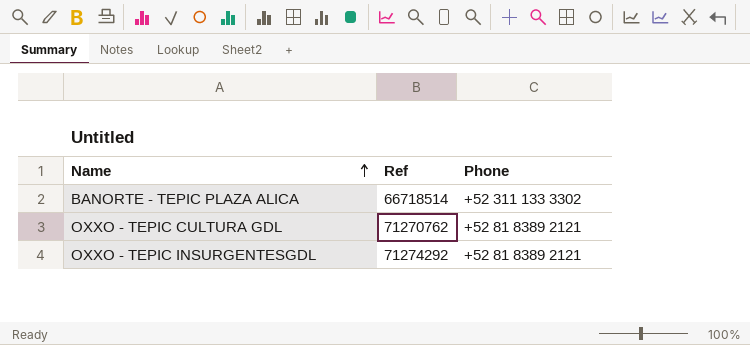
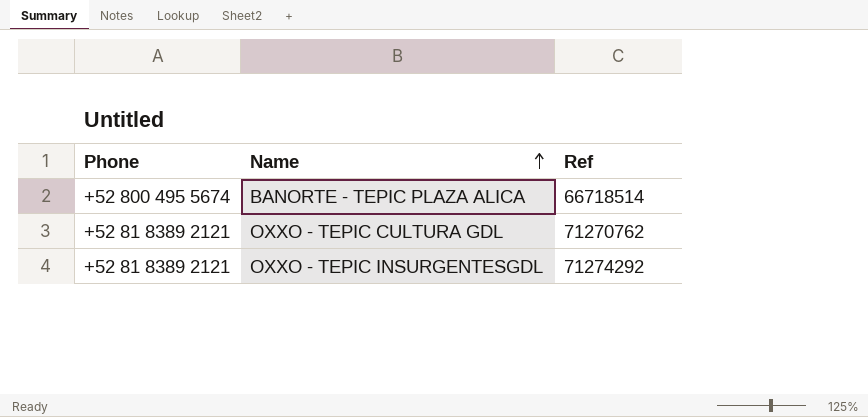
column Phone | position: 3 -> 1
BANORTE - TEPIC PLAZA ALICA | Phone: +52 311 133 3302 -> +52 800 495 5674

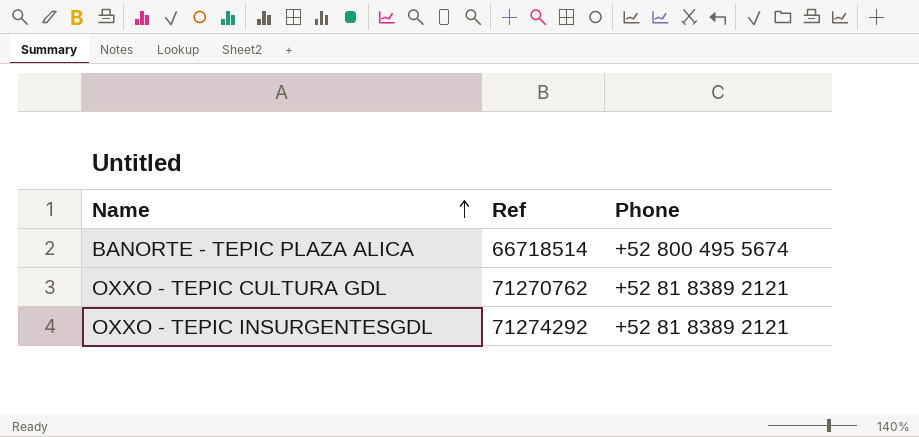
column Phone | position: 1 -> 3

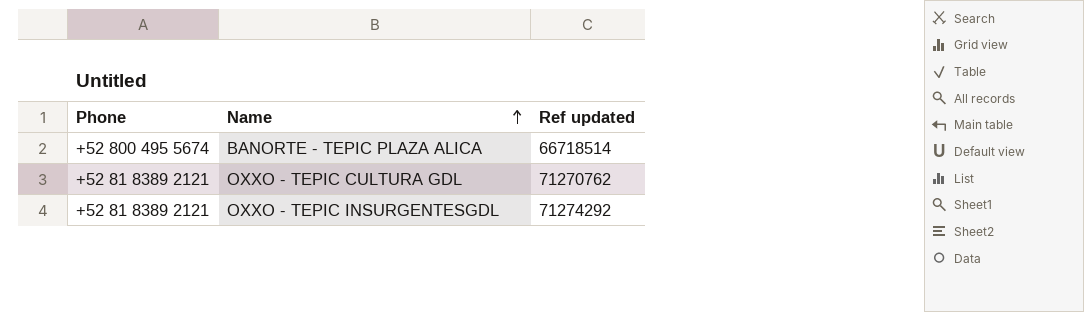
column Phone | position: 3 -> 1
column name: Ref -> Ref updated

